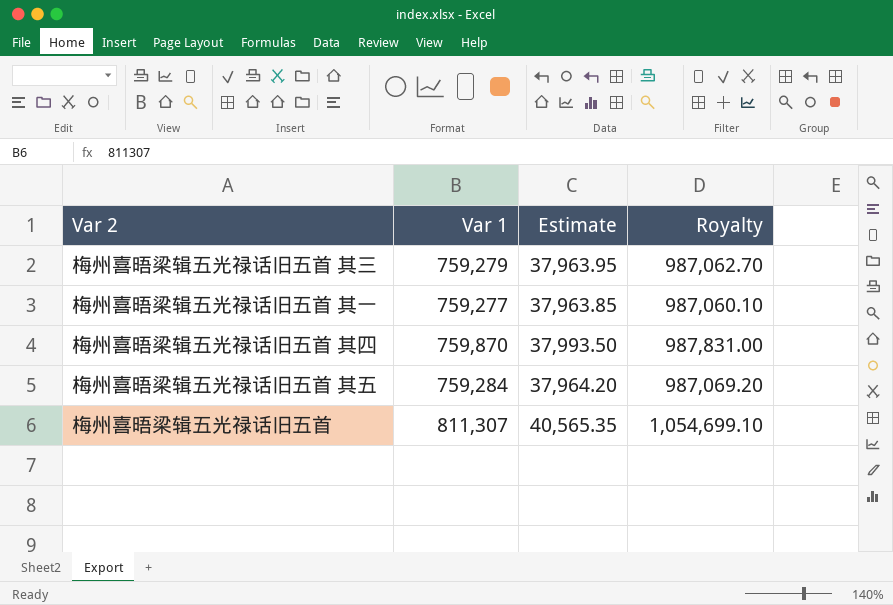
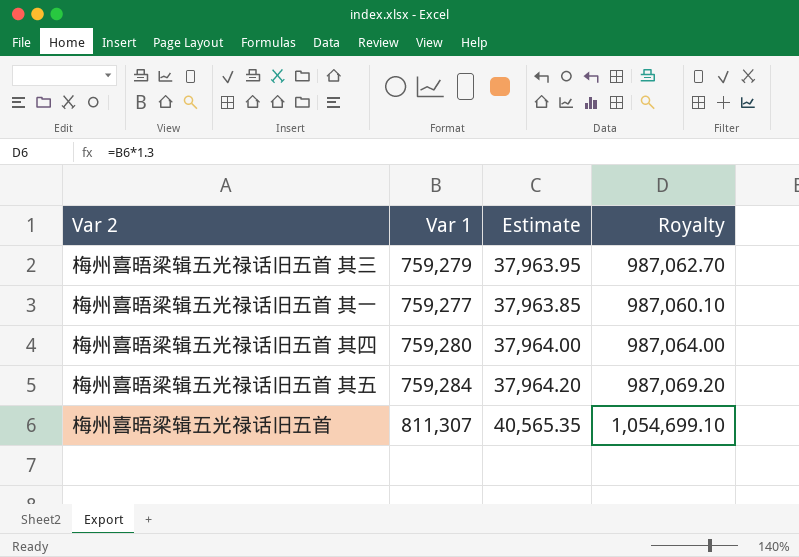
梅州喜晤梁辑五光禄话旧五首 其四 | Var 1: 759,870 -> 759,280
梅州喜晤梁辑五光禄话旧五首 其四 | Estimate: 37,993.50 -> 37,964.00
梅州喜晤梁辑五光禄话旧五首 其四 | Royalty: 987,831.00 -> 987,064.00

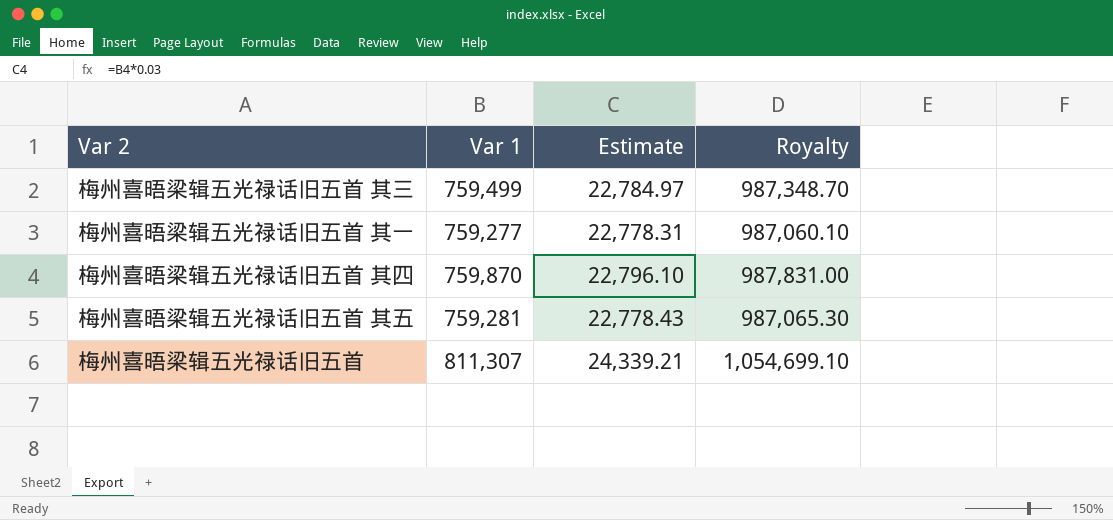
column Estimate | formula: [Var 1] * 0.05 -> [Var 1] * 0.03
梅州喜晤梁辑五光禄话旧五首 其三 | Var 1: 759,279 -> 759,499
梅州喜晤梁辑五光禄话旧五首 其三 | Royalty: 987,062.70 -> 987,348.70
梅州喜晤梁辑五光禄话旧五首 其四 | Var 1: 759,280 -> 759,870
梅州喜晤梁辑五光禄话旧五首 其四 | Royalty: 987,064.00 -> 987,831.00
梅州喜晤梁辑五光禄话旧五首 其五 | Var 1: 759,284 -> 759,281
梅州喜晤梁辑五光禄话旧五首 其五 | Royalty: 987,069.20 -> 987,065.30

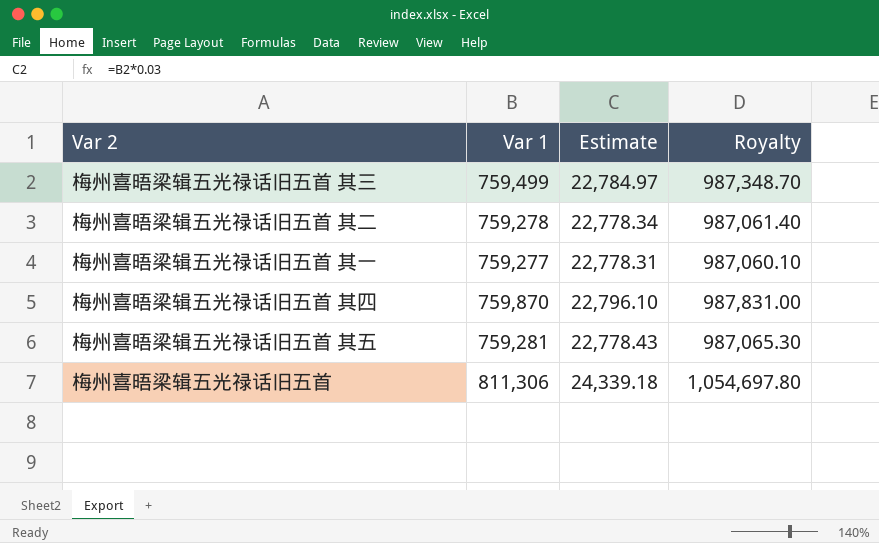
row 梅州喜晤梁辑五光禄话旧五首 其二: none -> 759,278 | 22,778.34 | 987,061.40
梅州喜晤梁辑五光禄话旧五首 | Var 1: 811,307 -> 811,306
梅州喜晤梁辑五光禄话旧五首 | Estimate: 24,339.21 -> 24,339.18
梅州喜晤梁辑五光禄话旧五首 | Royalty: 1,054,699.10 -> 1,054,697.80

